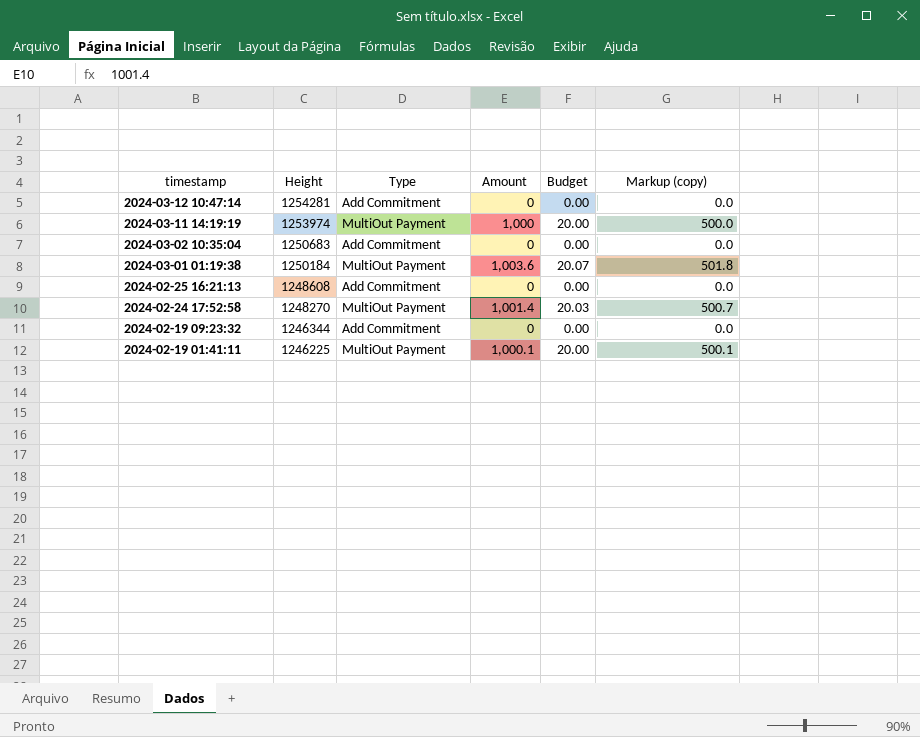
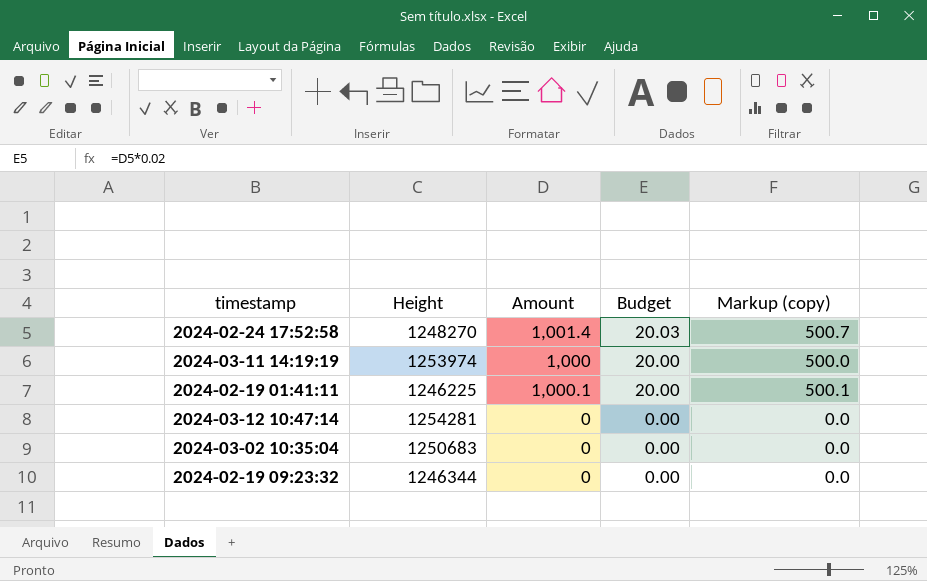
row order: timestamp descending -> Budget descending
column Type | position: 3 -> none
row 2024-03-01 01:19:38: 1250184 | MultiOut Payment | 1,003.6 | 20.07 | 501.8 -> none
row 2024-02-25 16:21:13: 1248608 | Add Commitment | 0 | 0.00 | 0.0 -> none

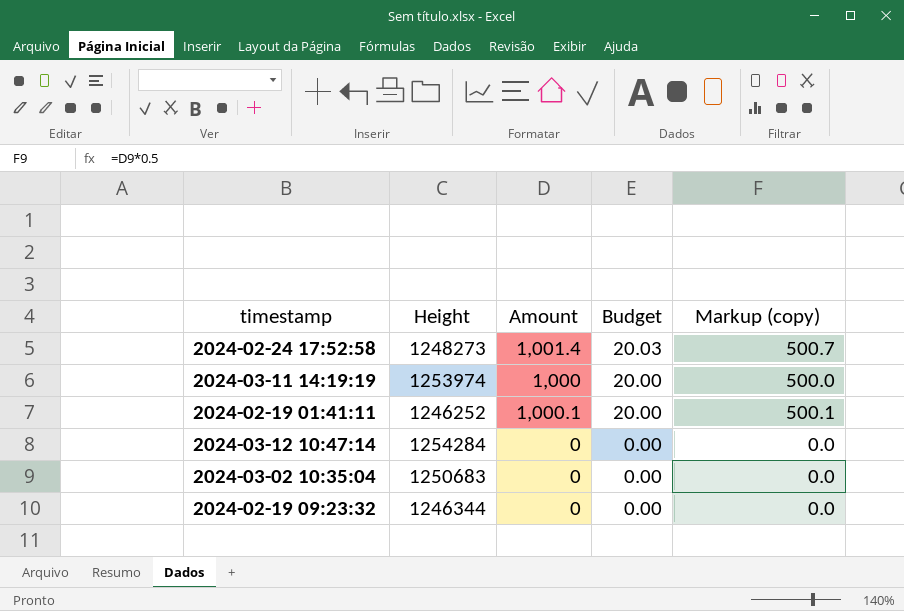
2024-02-24 17:52:58 | Height: 1248270 -> 1248273
2024-02-19 01:41:11 | Height: 1246225 -> 1246252
2024-03-12 10:47:14 | Height: 1254281 -> 1254284

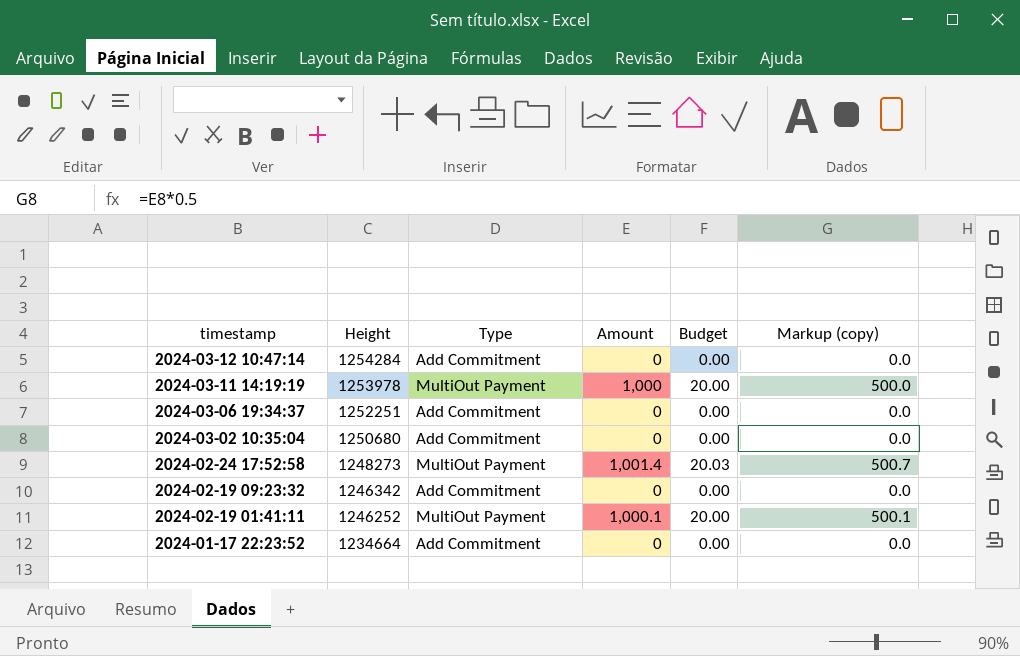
row order: Budget descending -> timestamp descending
column Type | position: none -> 3
2024-03-11 14:19:19 | Height: 1253974 -> 1253978
row 2024-03-06 19:34:37: none -> 1252251 | Add Commitment | 0 | 0.00 | 0.0
2024-03-02 10:35:04 | Height: 1250683 -> 1250680
2024-02-19 09:23:32 | Height: 1246344 -> 1246342
row 2024-01-17 22:23:52: none -> 1234664 | Add Commitment | 0 | 0.00 | 0.0

